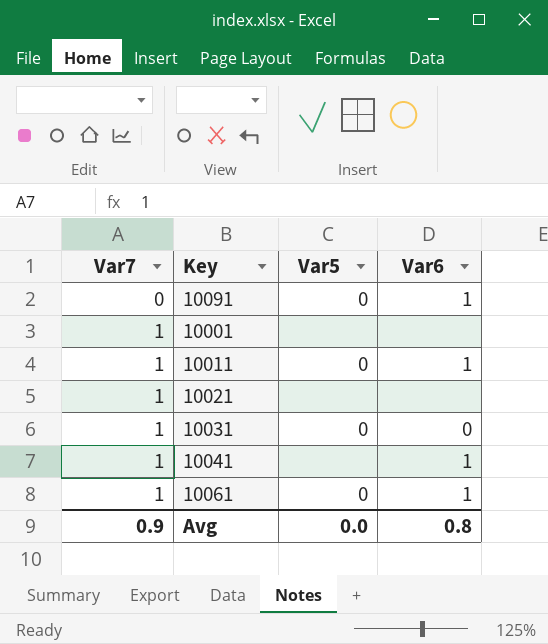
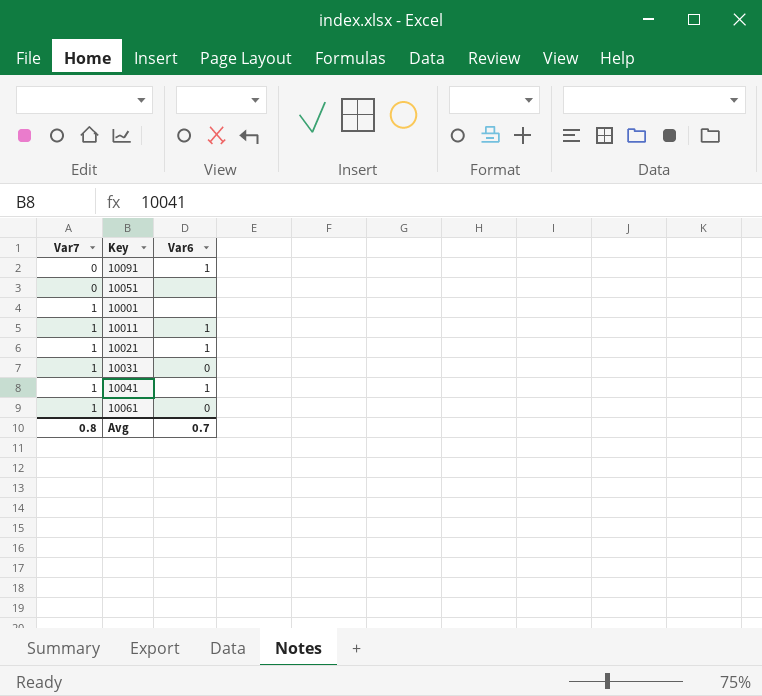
column Var5 | position: 3 -> none
row 10051: none -> 0 | none
10021 | Var6: none -> 1
10061 | Var6: 1 -> 0
Avg | Var7: 0.9 -> 0.8
Avg | Var6: 0.8 -> 0.7

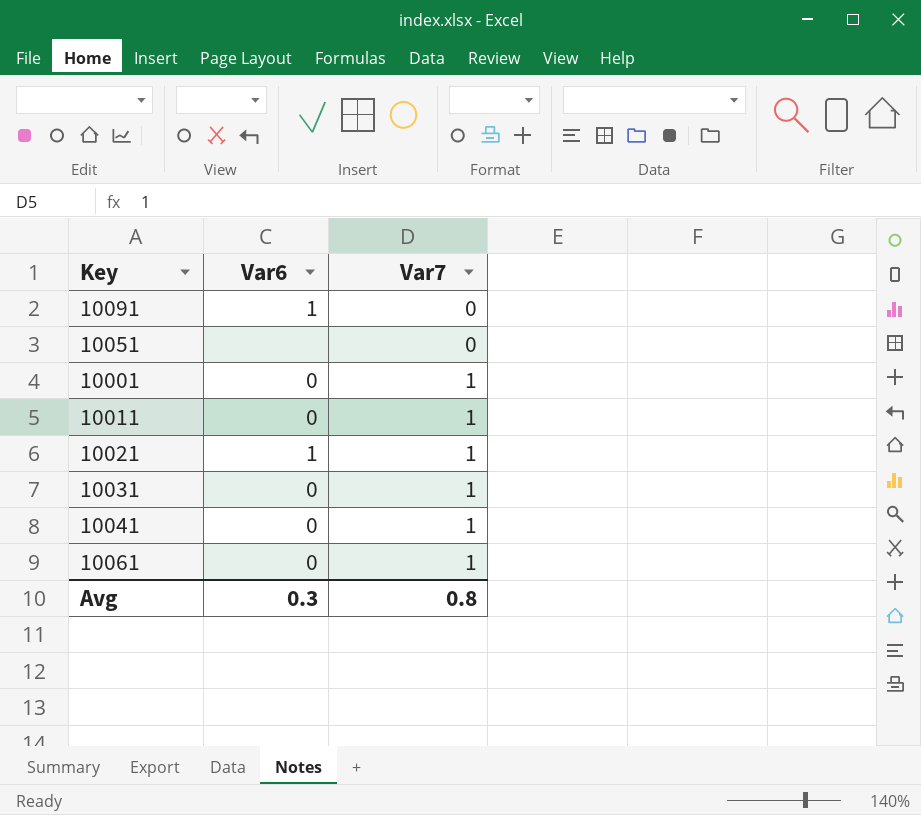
column Var7 | position: 1 -> 3
10001 | Var6: none -> 0
10011 | Var6: 1 -> 0
10041 | Var6: 1 -> 0
Avg | Var6: 0.7 -> 0.3

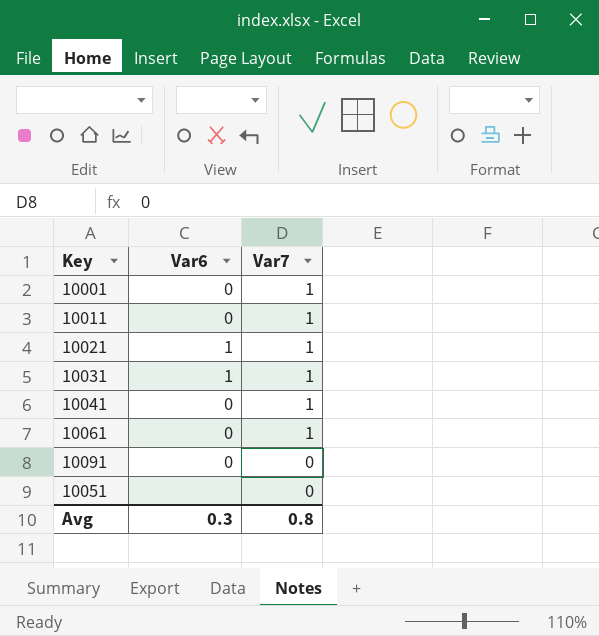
row order: Var7 ascending -> Var7 descending
10031 | Var6: 0 -> 1
10091 | Var6: 1 -> 0

